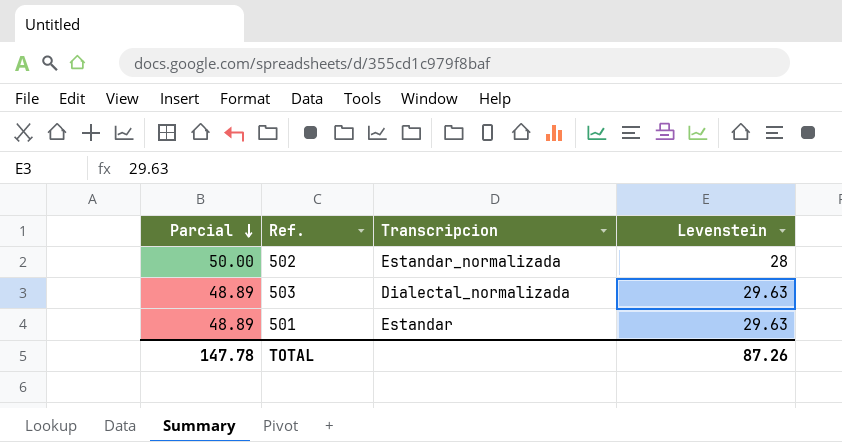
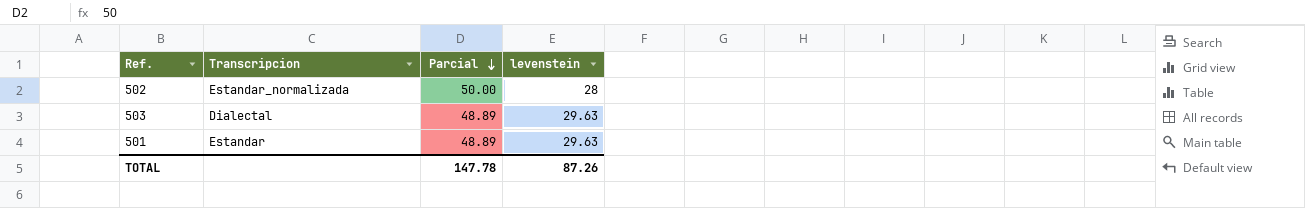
column Parcial | position: 1 -> 3
column name: Levenstein -> levenstein
503 | Transcripcion: Dialectal_normalizada -> Dialectal

